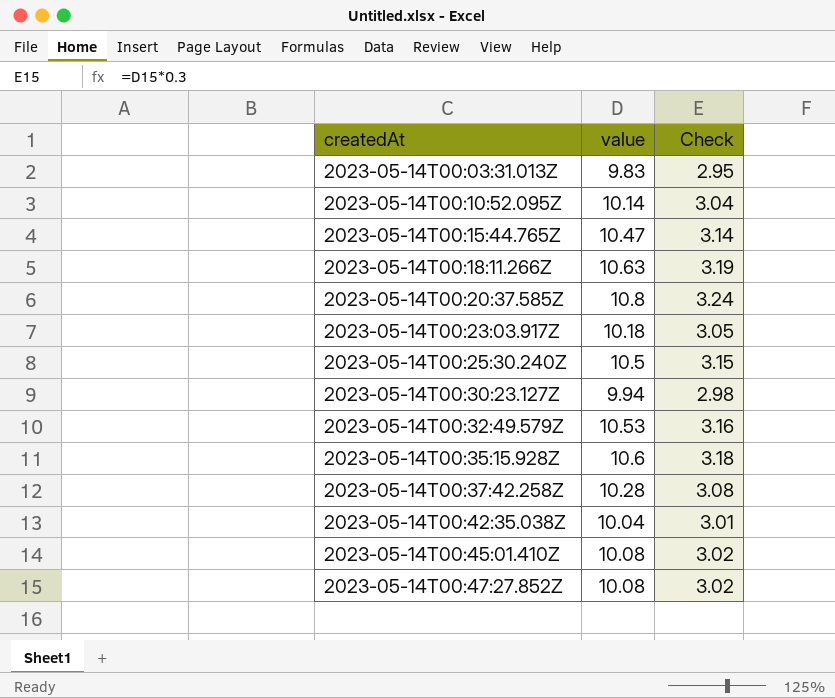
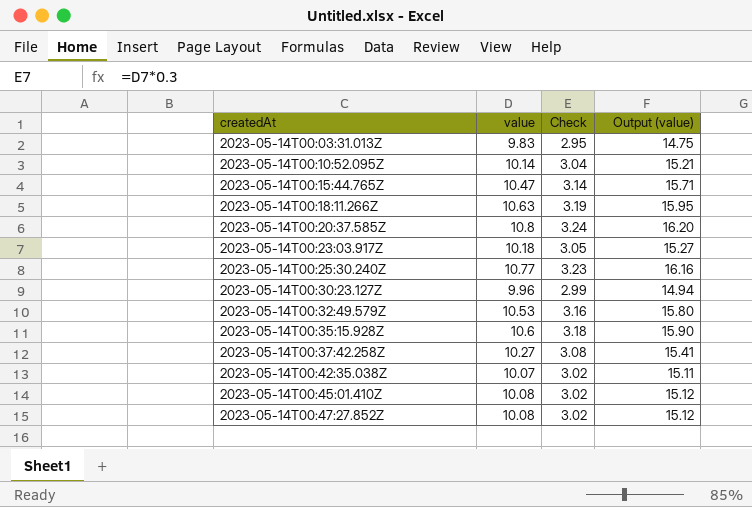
column Output (value) | formula: none -> [value] * 1.5
2023-05-14T00:25:30.240Z | value: 10.5 -> 10.77
2023-05-14T00:25:30.240Z | Check: 3.15 -> 3.23
2023-05-14T00:30:23.127Z | value: 9.94 -> 9.96
2023-05-14T00:30:23.127Z | Check: 2.98 -> 2.99
2023-05-14T00:37:42.258Z | value: 10.28 -> 10.27
2023-05-14T00:42:35.038Z | value: 10.04 -> 10.07
2023-05-14T00:42:35.038Z | Check: 3.01 -> 3.02

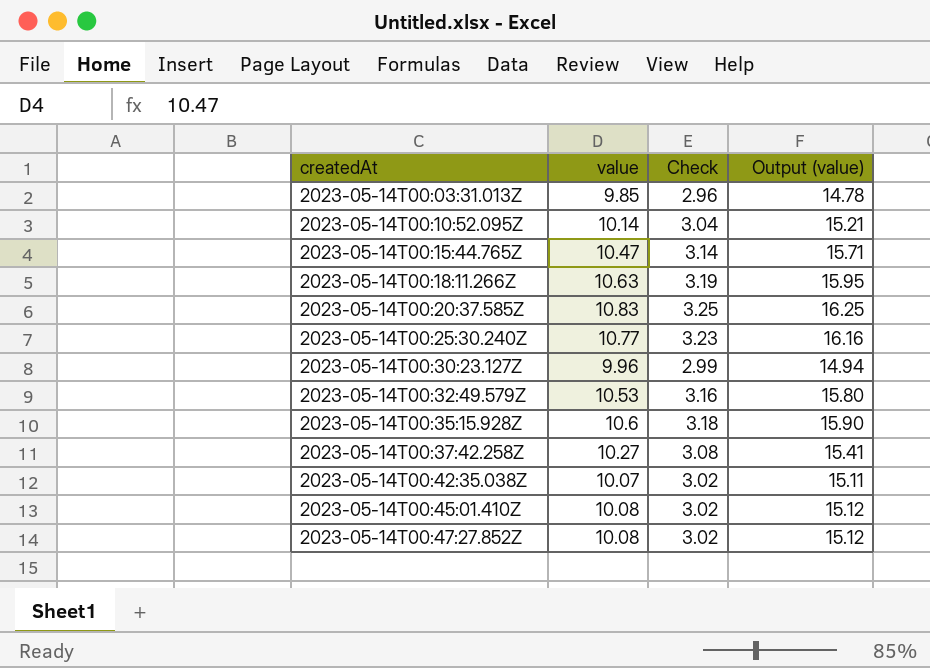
row 2023-05-14T00:23:03.917Z: 10.18 | 3.05 | 15.27 -> none
2023-05-14T00:03:31.013Z | value: 9.83 -> 9.85
2023-05-14T00:03:31.013Z | Check: 2.95 -> 2.96
2023-05-14T00:03:31.013Z | Output (value): 14.75 -> 14.78
2023-05-14T00:20:37.585Z | value: 10.8 -> 10.83
2023-05-14T00:20:37.585Z | Check: 3.24 -> 3.25
2023-05-14T00:20:37.585Z | Output (value): 16.20 -> 16.25

